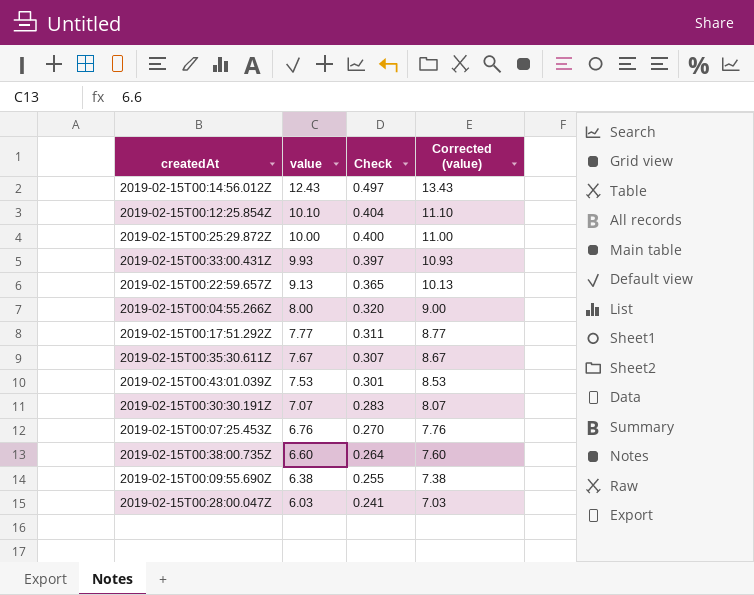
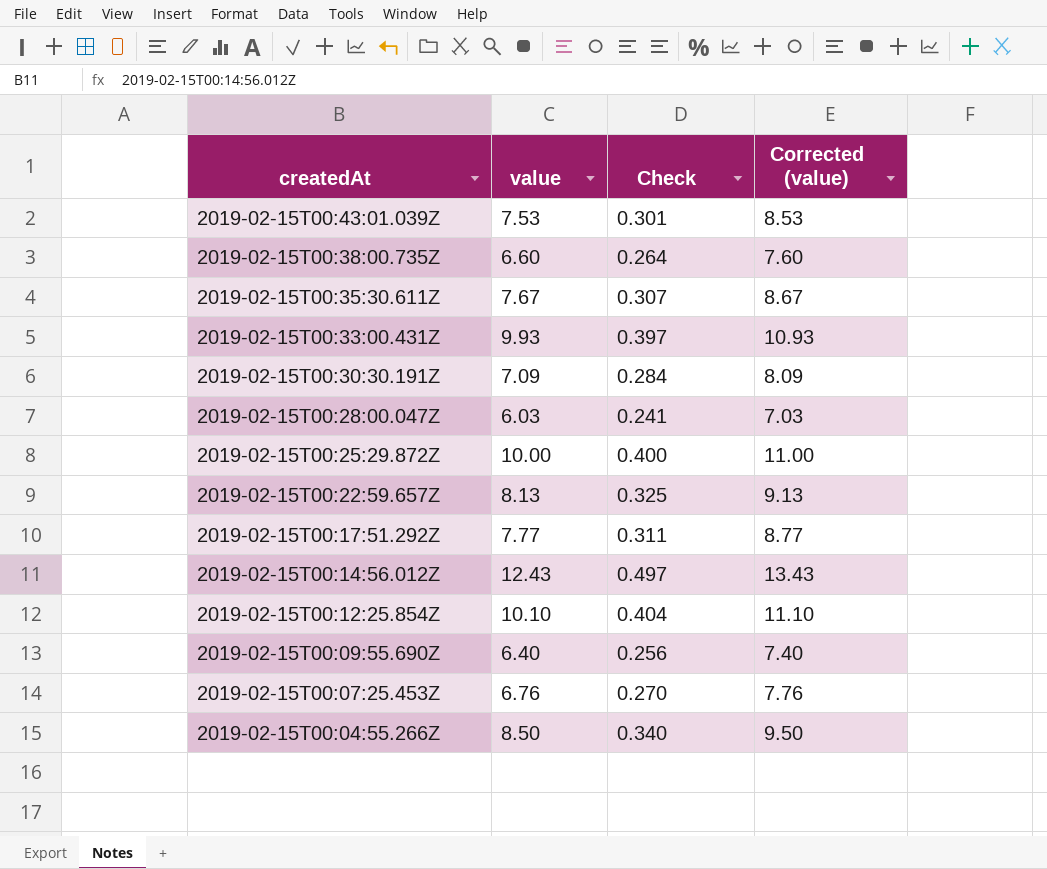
row order: value descending -> createdAt descending
2019-02-15T00:30:30.191Z | value: 7.07 -> 7.09
2019-02-15T00:30:30.191Z | Check: 0.283 -> 0.284
2019-02-15T00:30:30.191Z | Corrected (value): 8.07 -> 8.09
2019-02-15T00:22:59.657Z | value: 9.13 -> 8.13
2019-02-15T00:22:59.657Z | Check: 0.365 -> 0.325
2019-02-15T00:22:59.657Z | Corrected (value): 10.13 -> 9.13
2019-02-15T00:09:55.690Z | value: 6.38 -> 6.40
2019-02-15T00:09:55.690Z | Check: 0.255 -> 0.256
2019-02-15T00:09:55.690Z | Corrected (value): 7.38 -> 7.40
2019-02-15T00:04:55.266Z | value: 8.00 -> 8.50
2019-02-15T00:04:55.266Z | Check: 0.320 -> 0.340
2019-02-15T00:04:55.266Z | Corrected (value): 9.00 -> 9.50

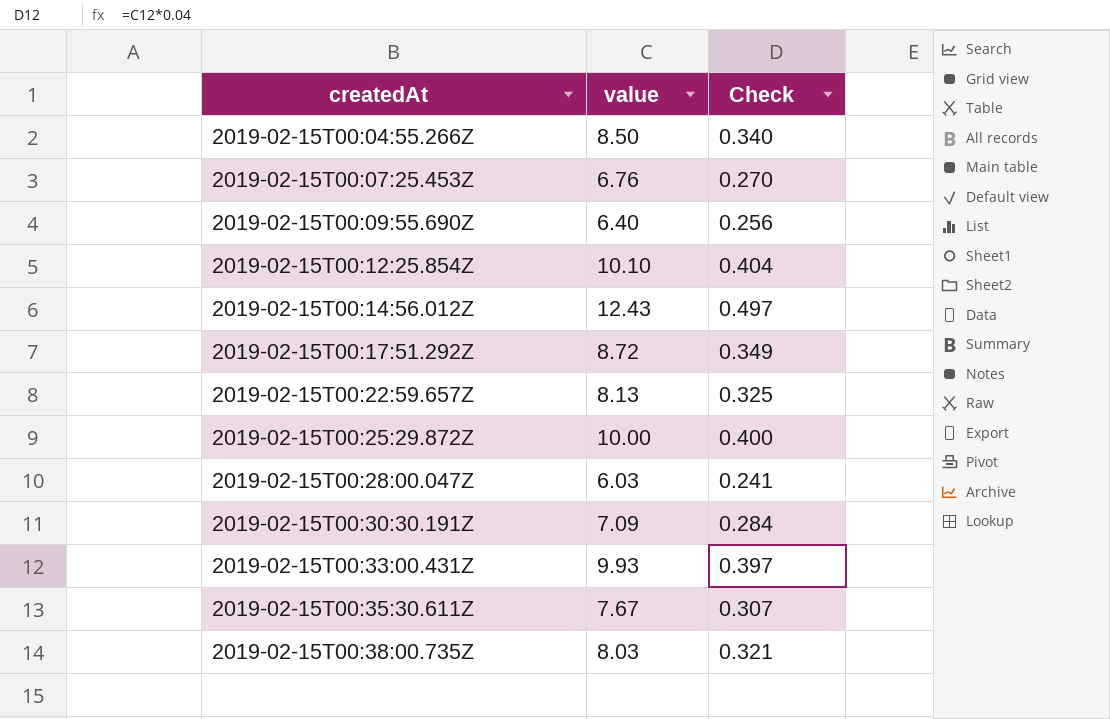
row order: createdAt descending -> createdAt ascending
column Corrected (value) | formula: [value] + 1 -> none
row 2019-02-15T00:43:01.039Z: 7.53 | 0.301 | 8.53 -> none
2019-02-15T00:17:51.292Z | value: 7.77 -> 8.72
2019-02-15T00:17:51.292Z | Check: 0.311 -> 0.349
2019-02-15T00:38:00.735Z | value: 6.60 -> 8.03
2019-02-15T00:38:00.735Z | Check: 0.264 -> 0.321

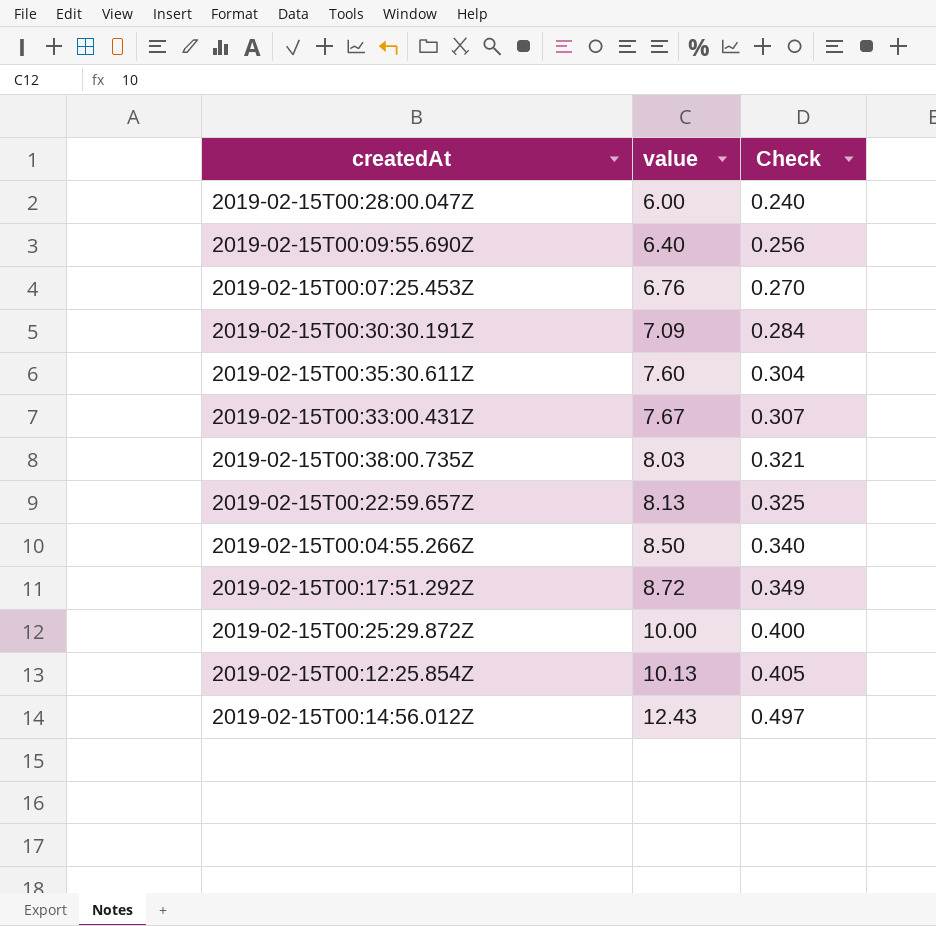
row order: createdAt ascending -> value ascending
2019-02-15T00:28:00.047Z | value: 6.03 -> 6.00
2019-02-15T00:28:00.047Z | Check: 0.241 -> 0.240
2019-02-15T00:35:30.611Z | value: 7.67 -> 7.60
2019-02-15T00:35:30.611Z | Check: 0.307 -> 0.304
2019-02-15T00:33:00.431Z | value: 9.93 -> 7.67
2019-02-15T00:33:00.431Z | Check: 0.397 -> 0.307
2019-02-15T00:12:25.854Z | value: 10.10 -> 10.13
2019-02-15T00:12:25.854Z | Check: 0.404 -> 0.405

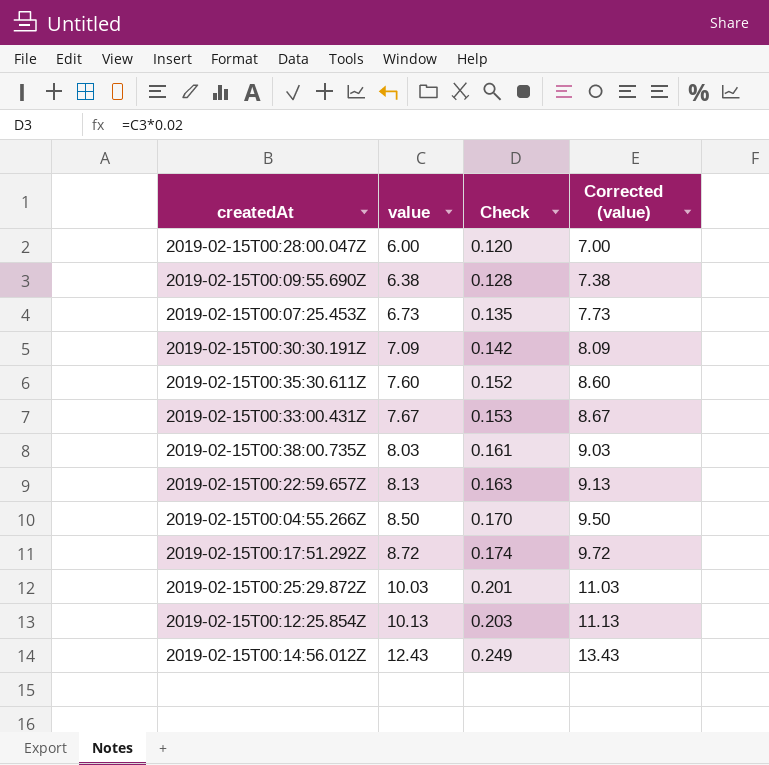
column Check | formula: [value] * 0.04 -> [value] * 0.02
column Corrected (value) | formula: none -> [value] + 1
2019-02-15T00:09:55.690Z | value: 6.40 -> 6.38
2019-02-15T00:07:25.453Z | value: 6.76 -> 6.73
2019-02-15T00:25:29.872Z | value: 10.00 -> 10.03

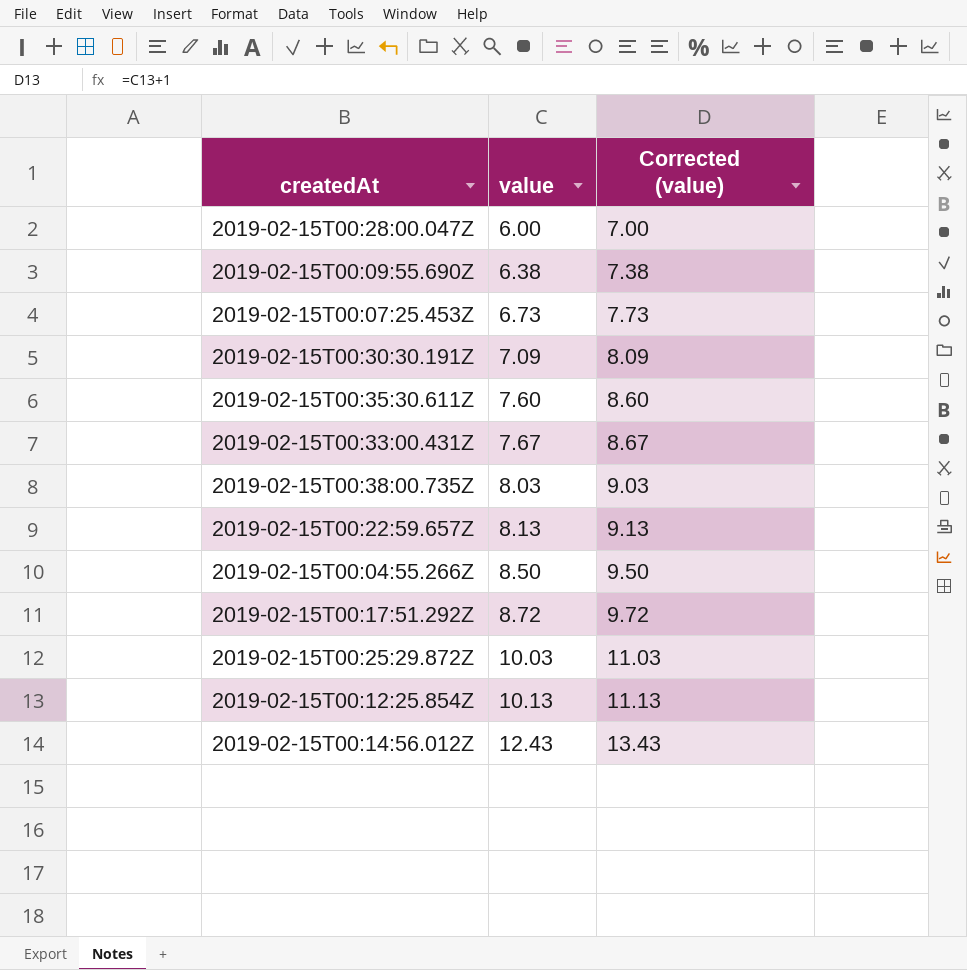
column Check | formula: [value] * 0.02 -> none

